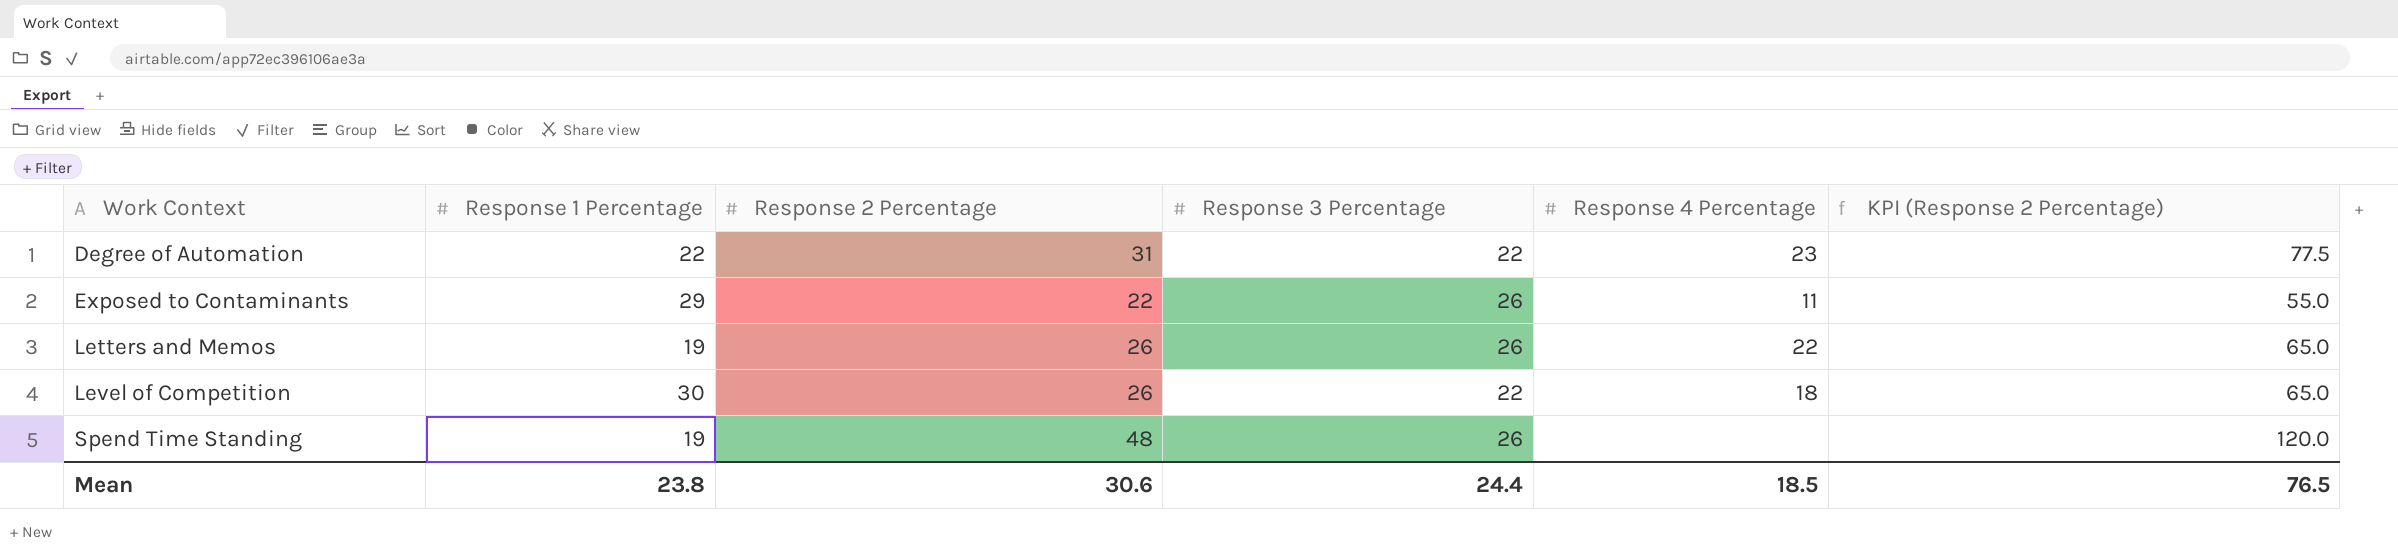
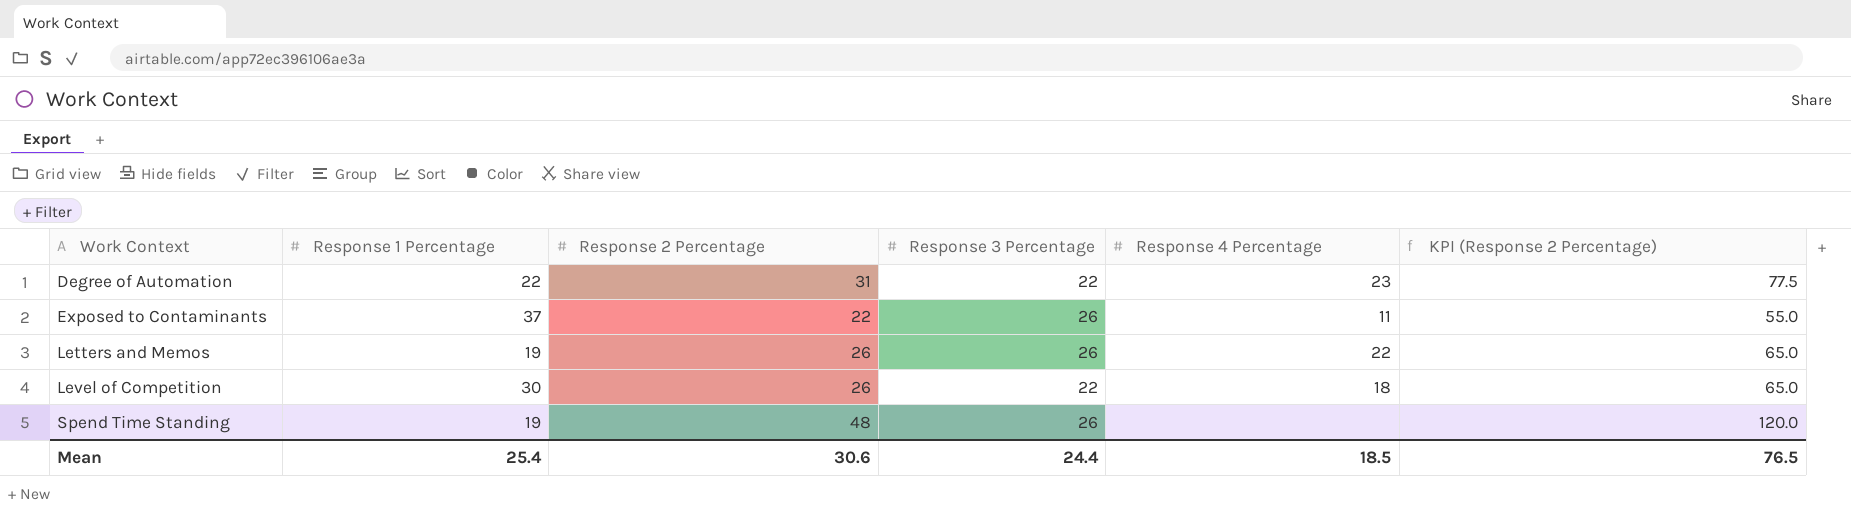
Exposed to Contaminants | Response 1 Percentage: 29 -> 37
Mean | Response 1 Percentage: 23.8 -> 25.4

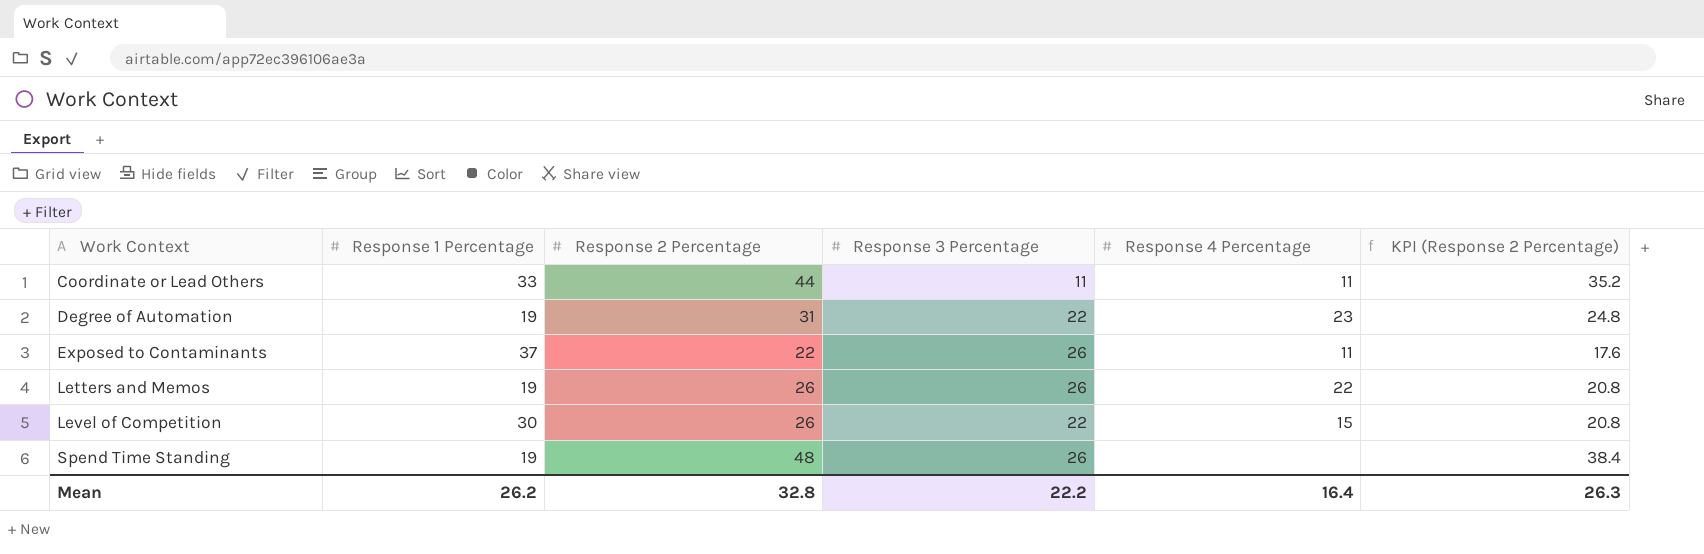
column KPI (Response 2 Percentage) | formula: [Response 2 Percentage] * 2.5 -> [Response 2 Percentage] * 0.8
row Coordinate or Lead Others: none -> 33 | 44 | 11 | 11 | 35.2
Degree of Automation | Response 1 Percentage: 22 -> 19
Level of Competition | Response 4 Percentage: 18 -> 15
Mean | Response 1 Percentage: 25.4 -> 26.2
Mean | Response 2 Percentage: 30.6 -> 32.8
Mean | Response 3 Percentage: 24.4 -> 22.2
Mean | Response 4 Percentage: 18.5 -> 16.4
Mean | KPI (Response 2 Percentage): 76.5 -> 26.3

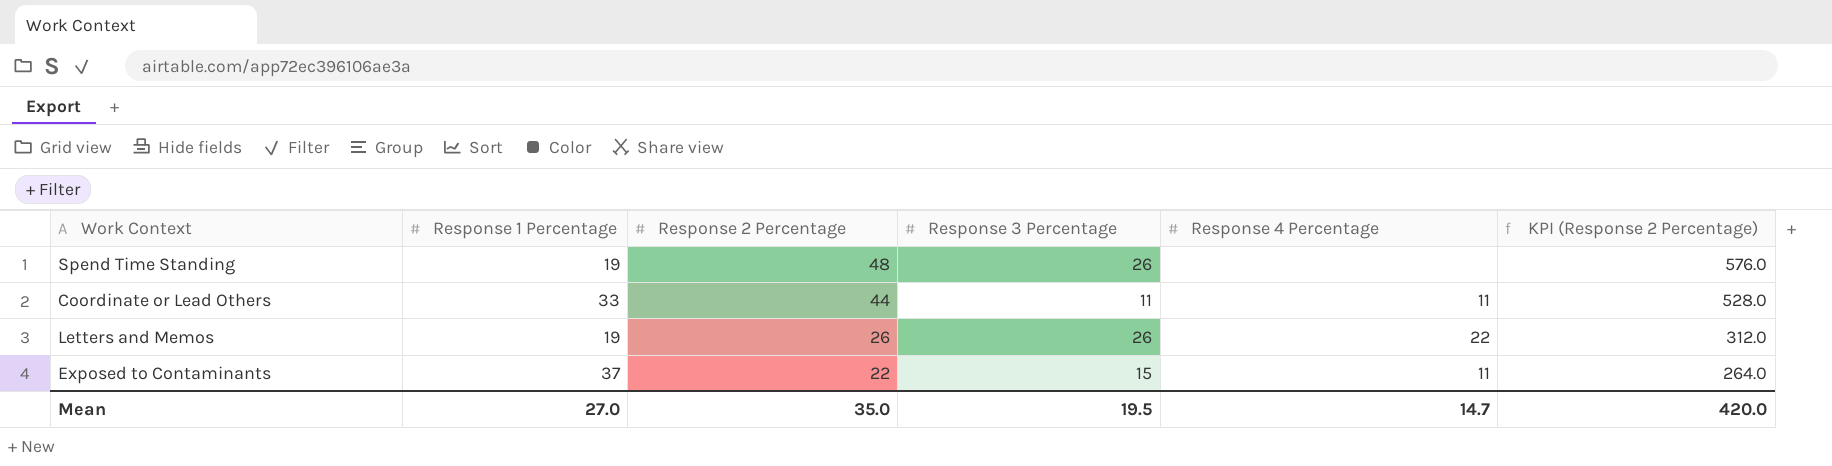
row order: Work Context ascending -> Response 2 Percentage descending
column KPI (Response 2 Percentage) | formula: [Response 2 Percentage] * 0.8 -> [Response 2 Percentage] * 12
row Degree of Automation: 19 | 31 | 22 | 23 | 24.8 -> none
row Level of Competition: 30 | 26 | 22 | 15 | 20.8 -> none
Exposed to Contaminants | Response 3 Percentage: 26 -> 15
Mean | Response 1 Percentage: 26.2 -> 27.0
Mean | Response 2 Percentage: 32.8 -> 35.0
Mean | Response 3 Percentage: 22.2 -> 19.5
Mean | Response 4 Percentage: 16.4 -> 14.7
Mean | KPI (Response 2 Percentage): 26.3 -> 420.0

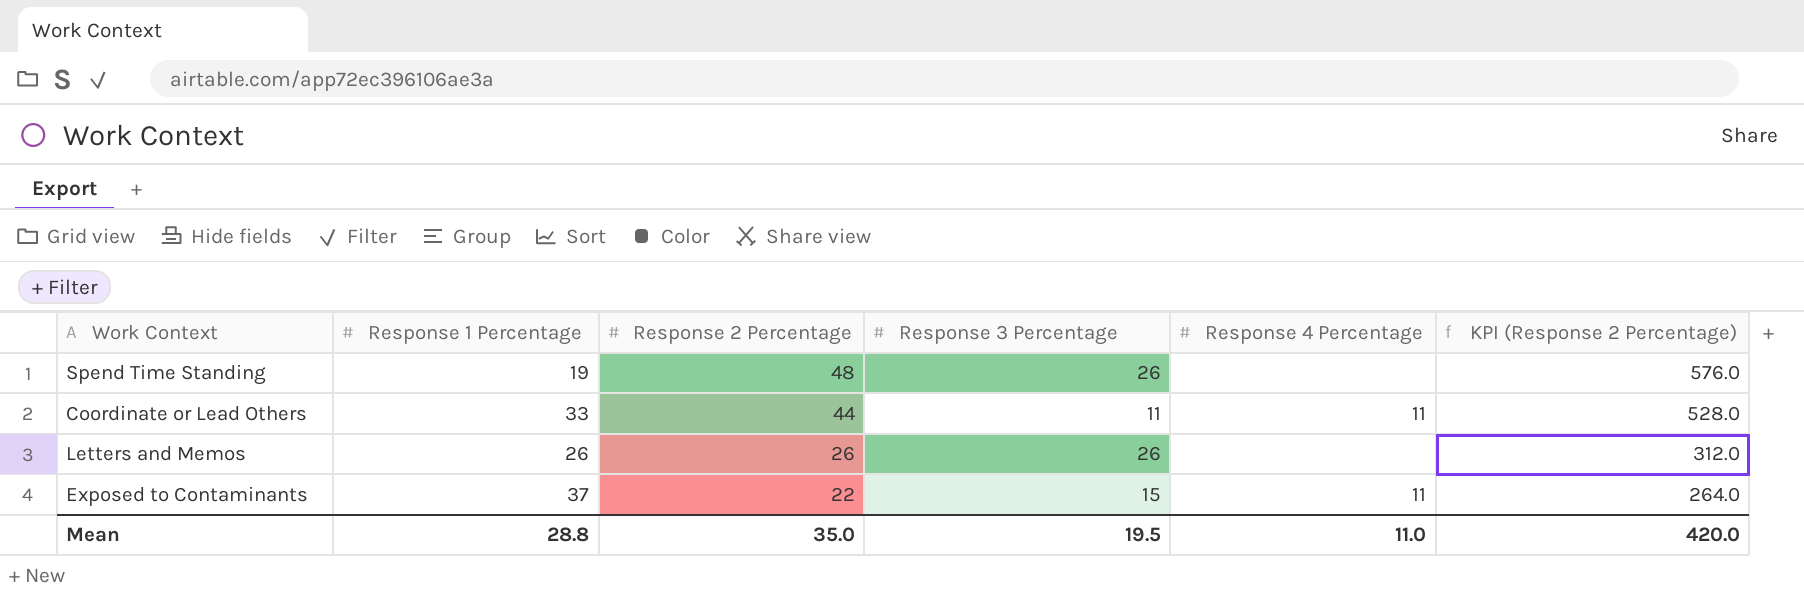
Letters and Memos | Response 1 Percentage: 19 -> 26
Letters and Memos | Response 4 Percentage: 22 -> none
Mean | Response 1 Percentage: 27.0 -> 28.8
Mean | Response 4 Percentage: 14.7 -> 11.0

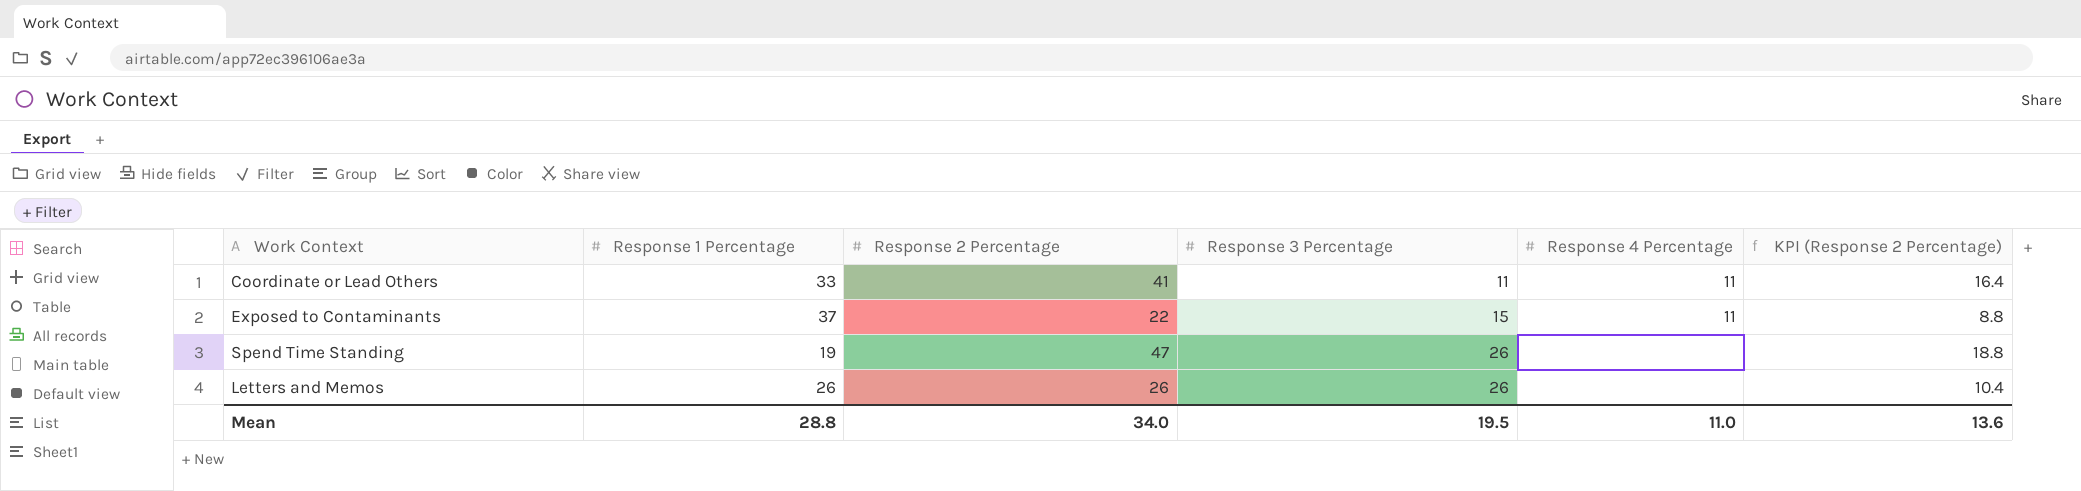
row order: Response 2 Percentage descending -> Response 3 Percentage ascending
column KPI (Response 2 Percentage) | formula: [Response 2 Percentage] * 12 -> [Response 2 Percentage] * 0.4
Coordinate or Lead Others | Response 2 Percentage: 44 -> 41
Spend Time Standing | Response 2 Percentage: 48 -> 47
Mean | Response 2 Percentage: 35.0 -> 34.0
Mean | KPI (Response 2 Percentage): 420.0 -> 13.6

